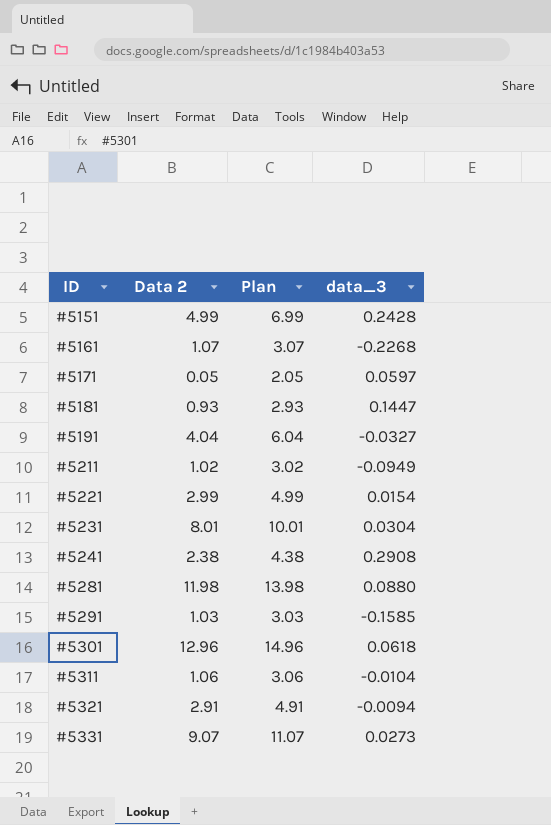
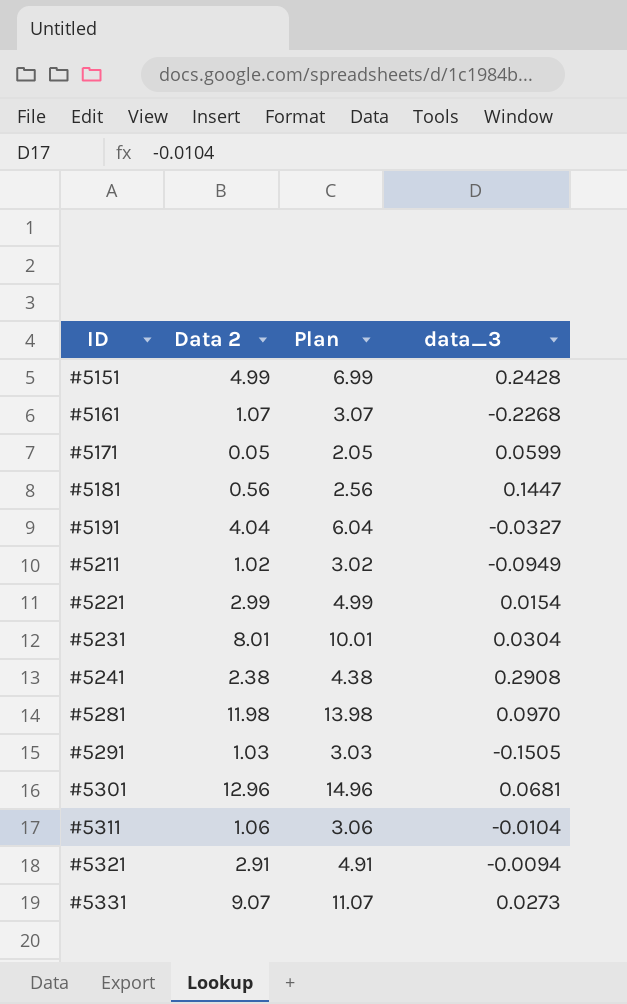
#5171 | data_3: 0.0597 -> 0.0599
#5181 | Data 2: 0.93 -> 0.56
#5181 | Plan: 2.93 -> 2.56
#5281 | data_3: 0.0880 -> 0.0970
#5291 | data_3: -0.1585 -> -0.1505
#5301 | data_3: 0.0618 -> 0.0681

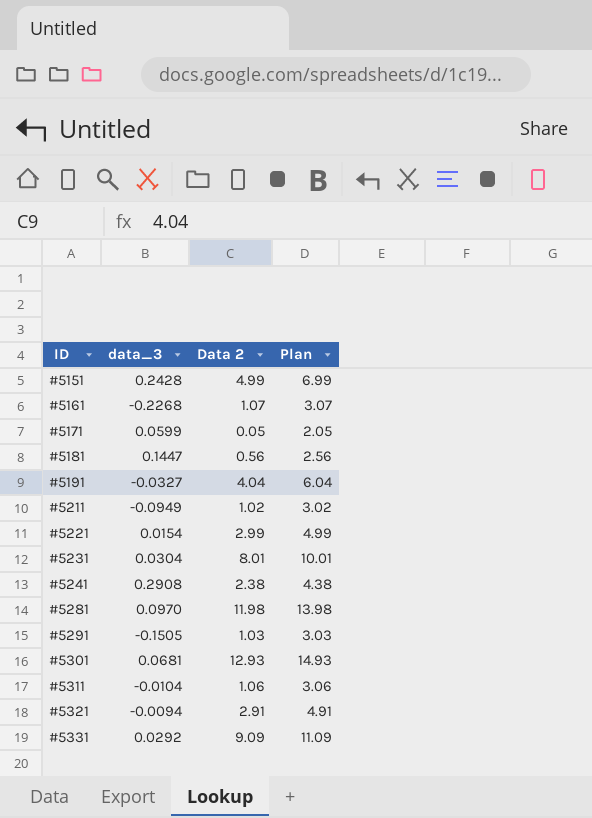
column data_3 | position: 4 -> 2
#5301 | Data 2: 12.96 -> 12.93
#5301 | Plan: 14.96 -> 14.93
#5331 | data_3: 0.0273 -> 0.0292
#5331 | Data 2: 9.07 -> 9.09
#5331 | Plan: 11.07 -> 11.09

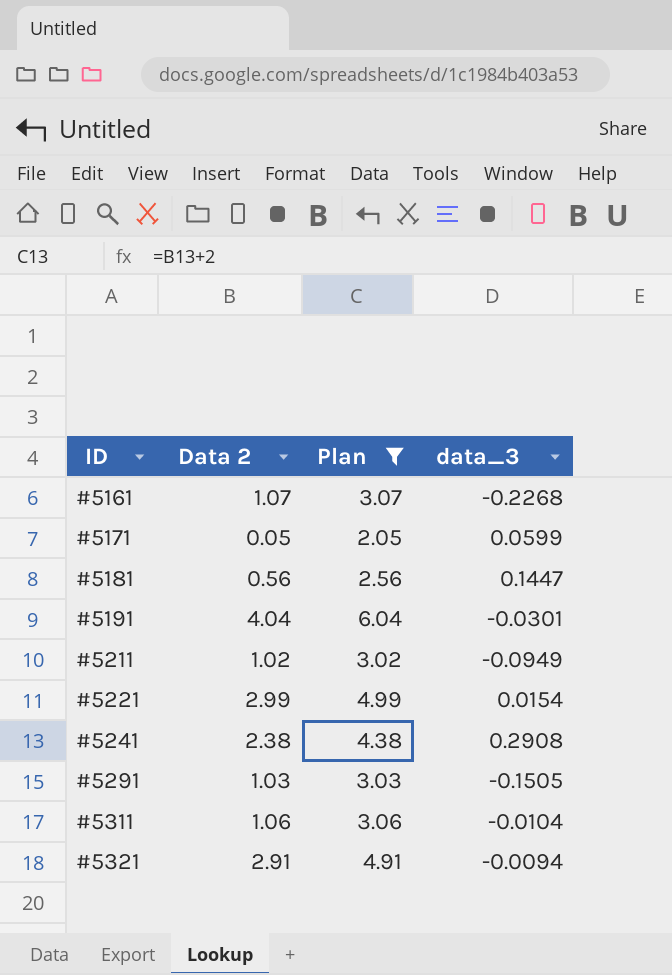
filter: none -> Plan <= 6.04
column data_3 | position: 2 -> 4
#5191 | data_3: -0.0327 -> -0.0301

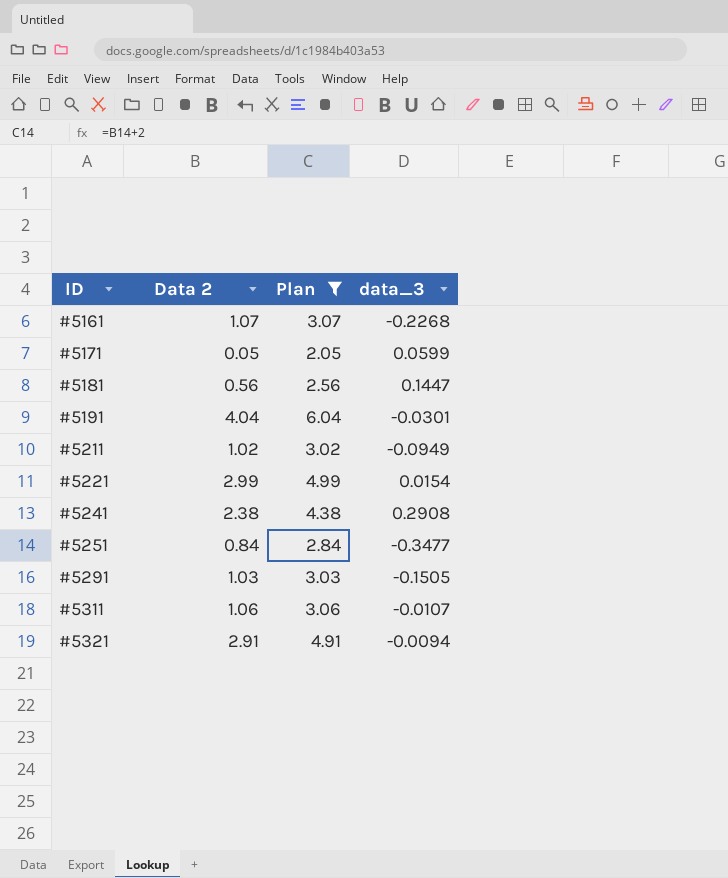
row #5251: none -> 0.84 | 2.84 | -0.3477
#5311 | data_3: -0.0104 -> -0.0107

